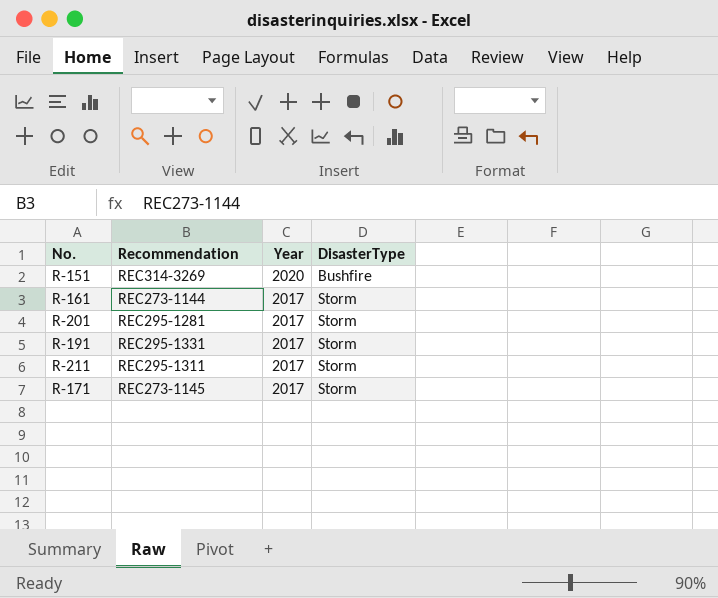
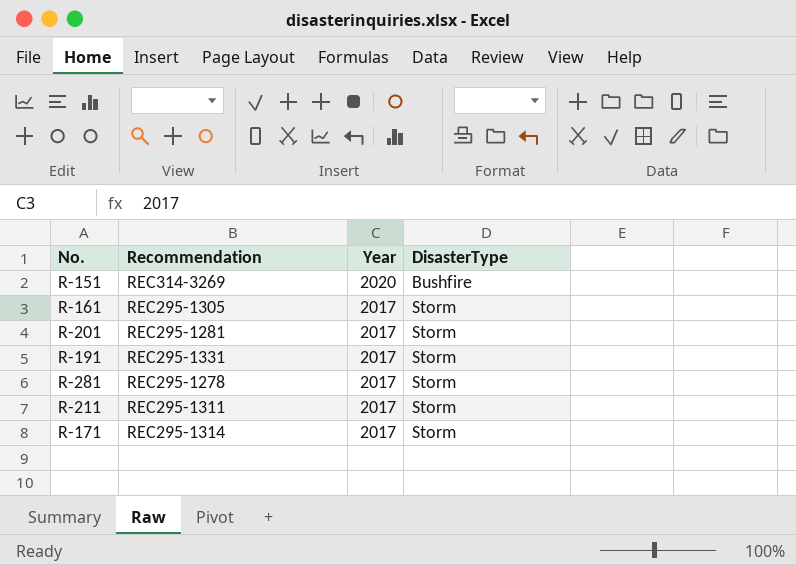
R-161 | Recommendation: REC273-1144 -> REC295-1305
row R-281: none -> REC295-1278 | 2017 | Storm
R-171 | Recommendation: REC273-1145 -> REC295-1314

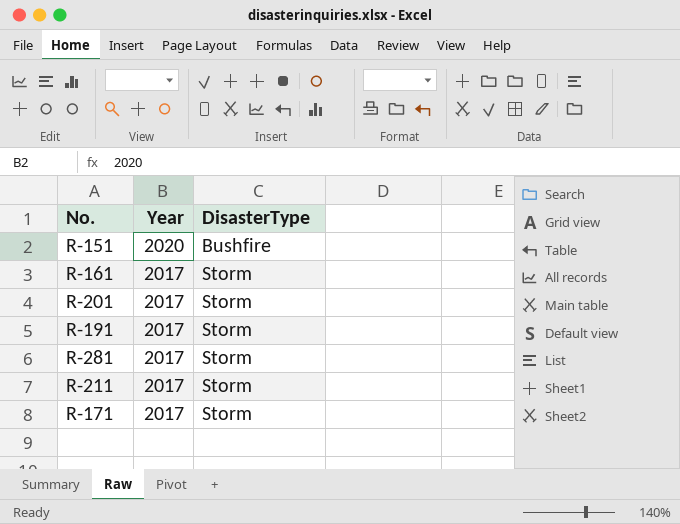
column Recommendation | position: 2 -> none

